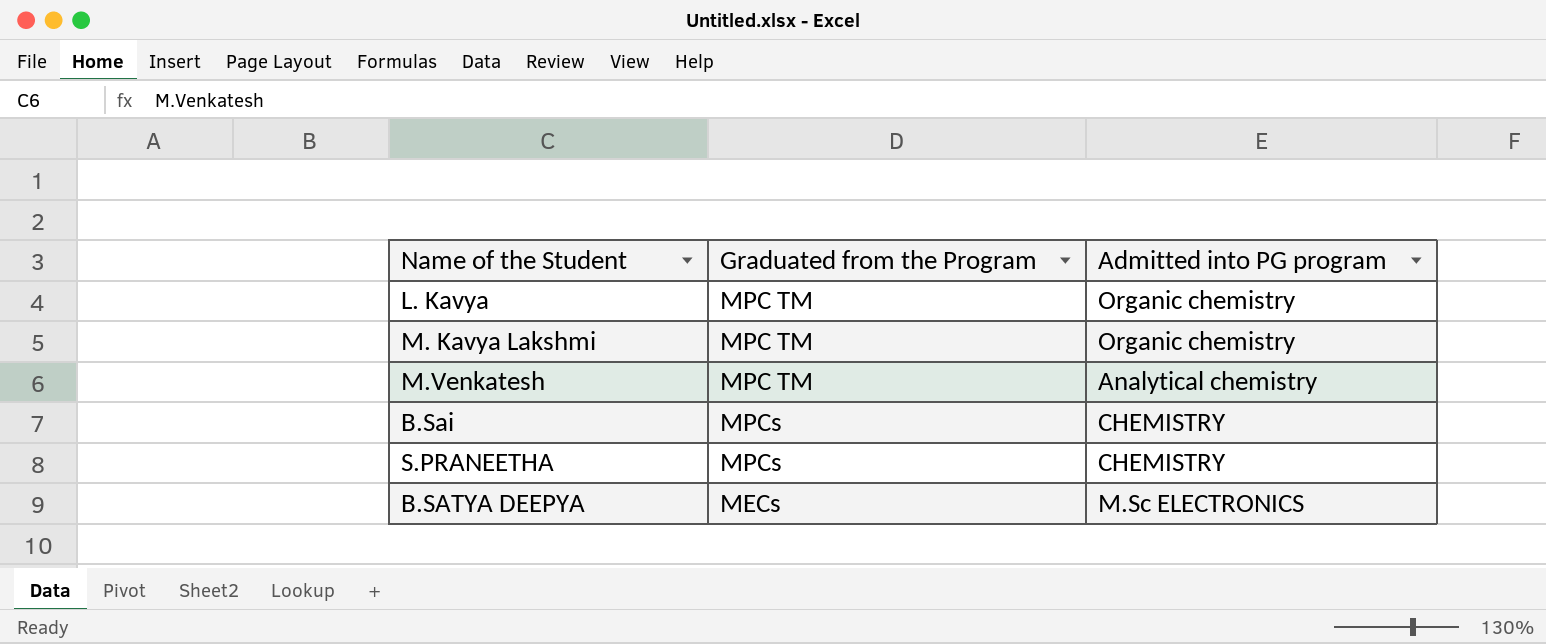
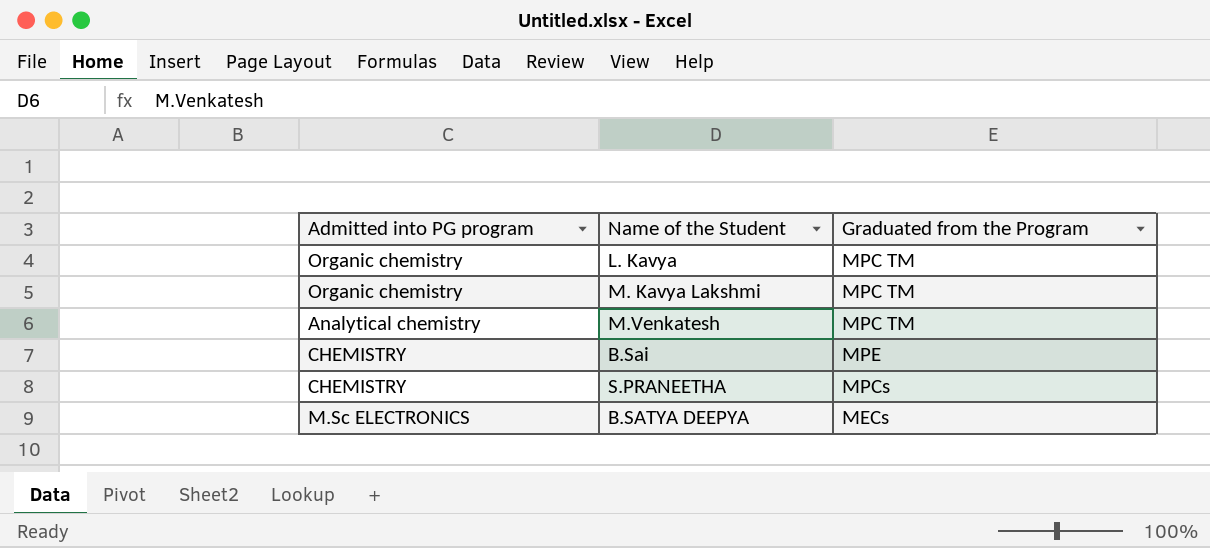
column Admitted into PG program | position: 3 -> 1
B.Sai | Graduated from the Program: MPCs -> MPE

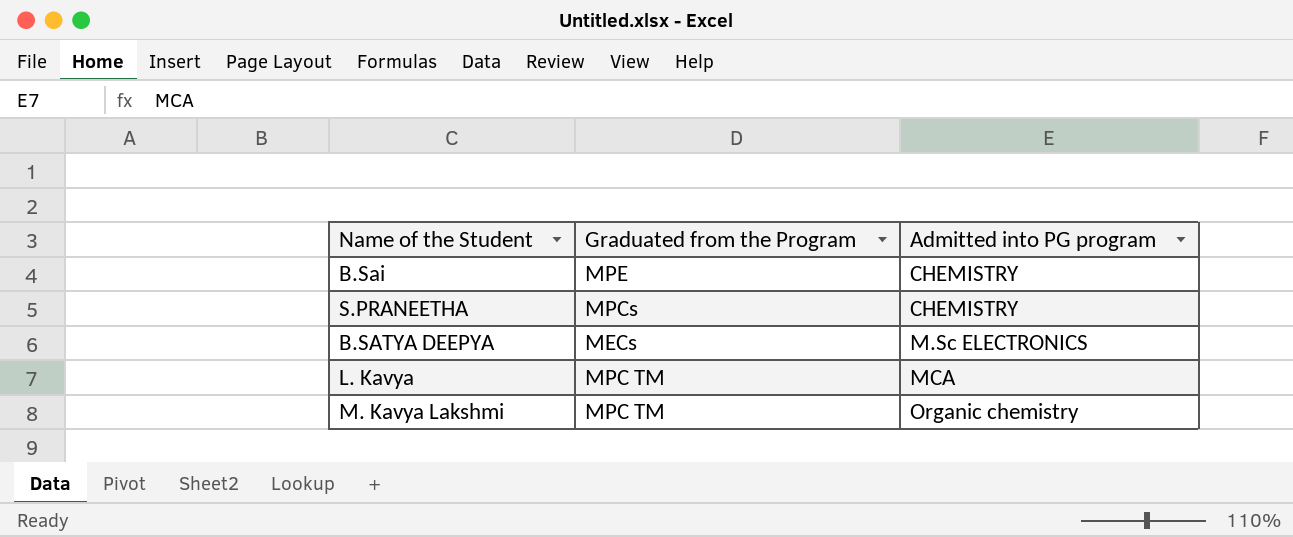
row order: none -> Admitted into PG program ascending
column Admitted into PG program | position: 1 -> 3
row M.Venkatesh: Analytical chemistry | MPC TM -> none
L. Kavya | Admitted into PG program: Organic chemistry -> MCA

